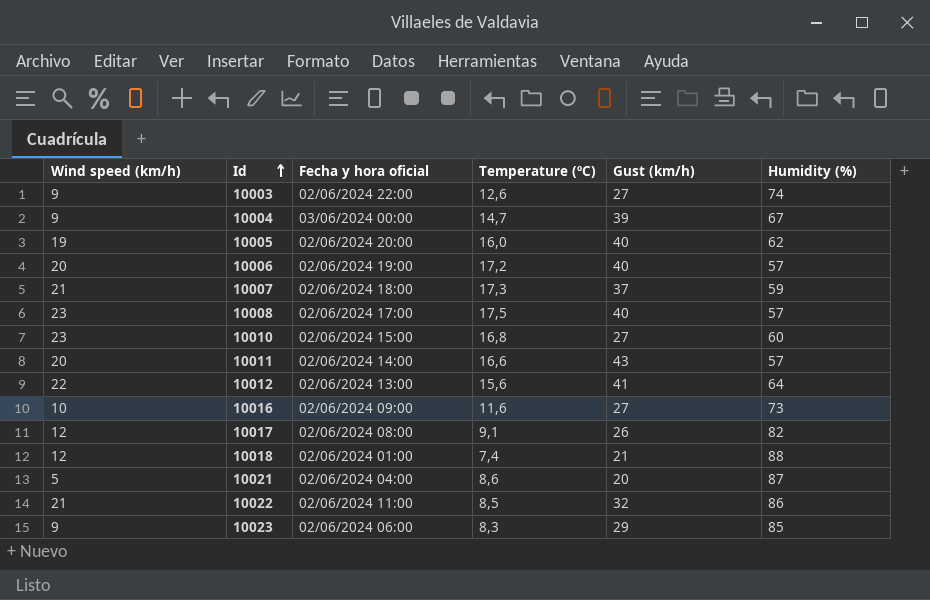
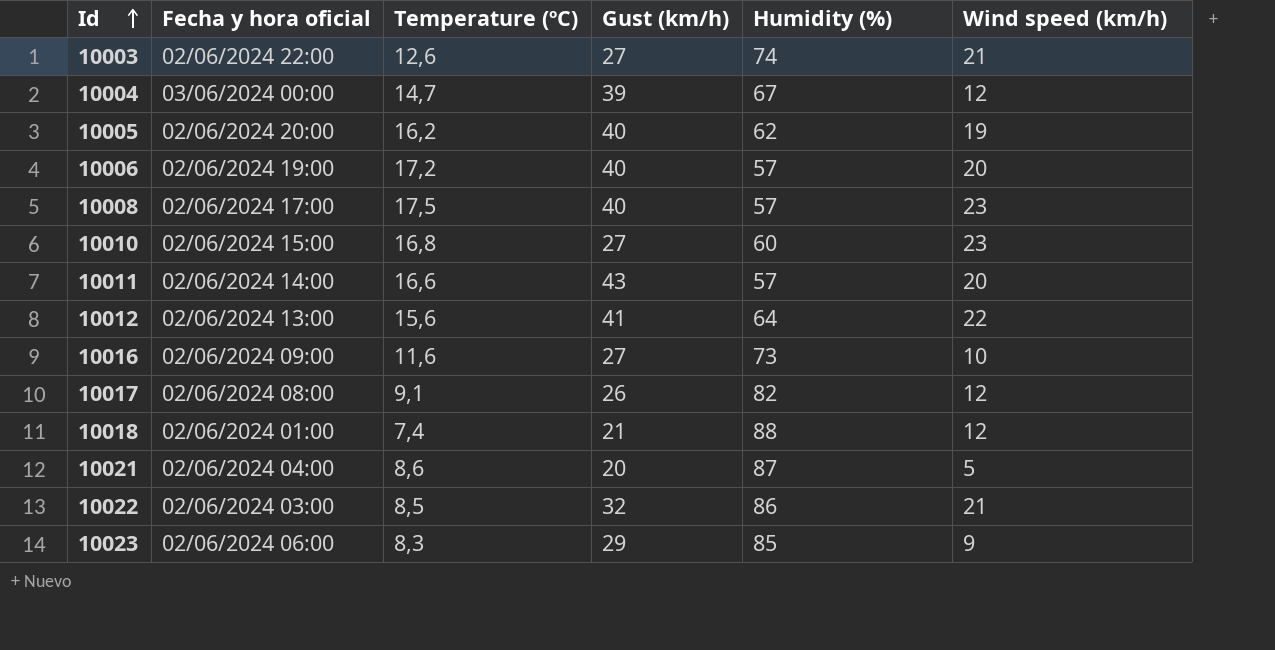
column Wind speed (km/h) | position: 1 -> 6
row 10007: 21 | 02/06/2024 18:00 | 17,3 | 37 | 59 -> none
10003 | Wind speed (km/h): 9 -> 21
10004 | Wind speed (km/h): 9 -> 12
10005 | Temperature (ºC): 16,0 -> 16,2
10022 | Fecha y hora oficial: 02/06/2024 11:00 -> 02/06/2024 03:00

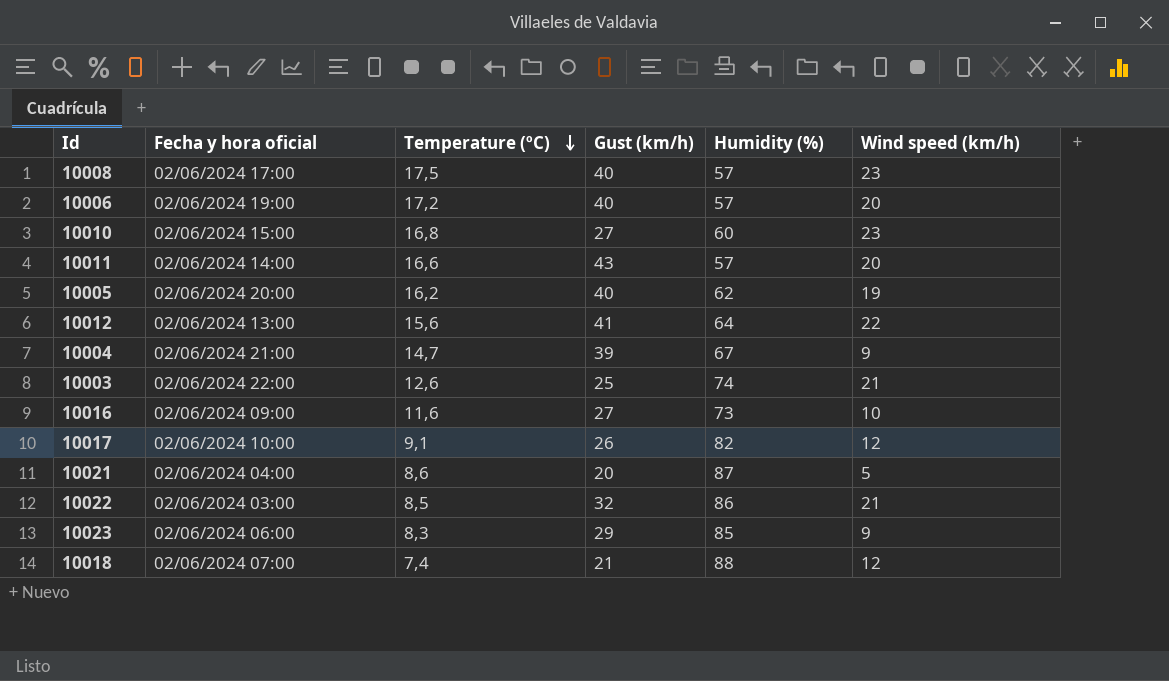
row order: Id ascending -> Temperature (ºC) descending
10004 | Fecha y hora oficial: 03/06/2024 00:00 -> 02/06/2024 21:00
10004 | Wind speed (km/h): 12 -> 9
10003 | Gust (km/h): 27 -> 25
10017 | Fecha y hora oficial: 02/06/2024 08:00 -> 02/06/2024 10:00
10018 | Fecha y hora oficial: 02/06/2024 01:00 -> 02/06/2024 07:00

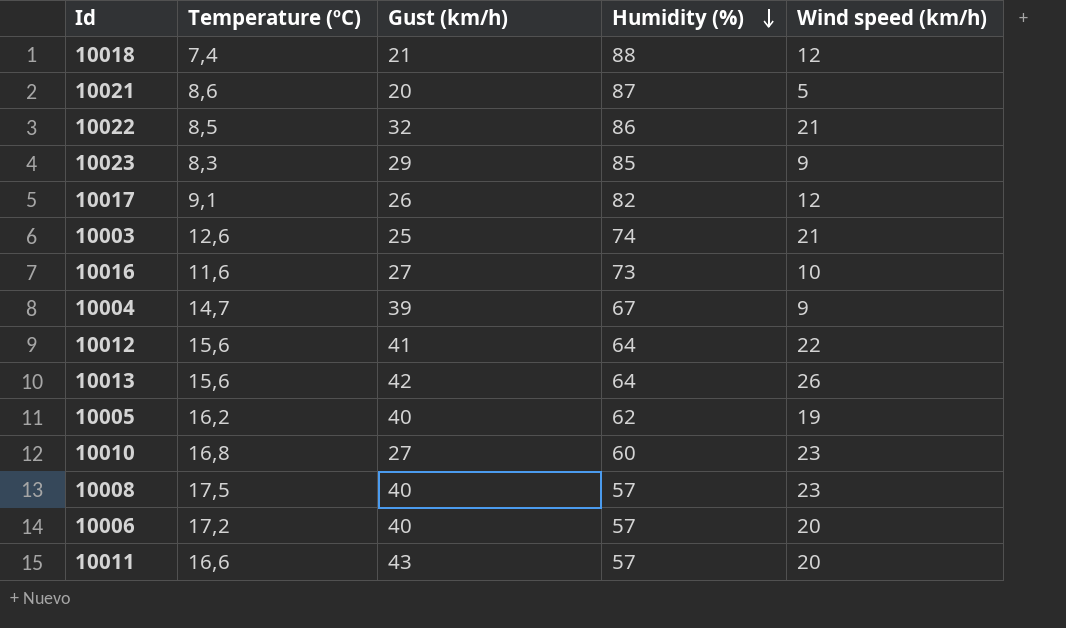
row order: Temperature (ºC) descending -> Humidity (%) descending
column Fecha y hora oficial | position: 2 -> none
row 10013: none -> 15,6 | 42 | 64 | 26

